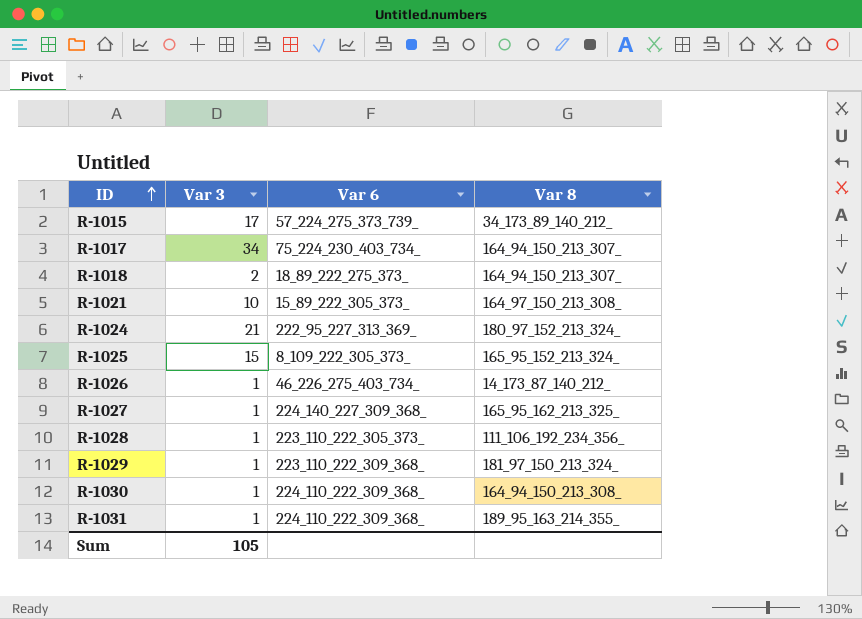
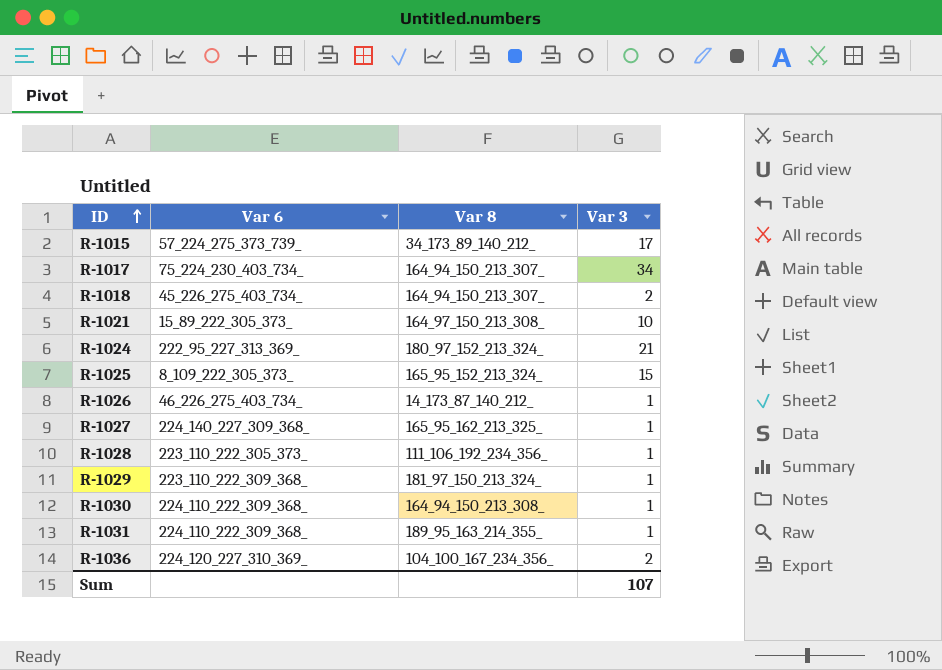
column Var 3 | position: 2 -> 4
R-1018 | Var 6: 18_89_222_275_373_ -> 45_226_275_403_734_
row R-1036: none -> 224_120_227_310_369_ | 104_100_167_234_356_ | 2
Sum | Var 3: 105 -> 107

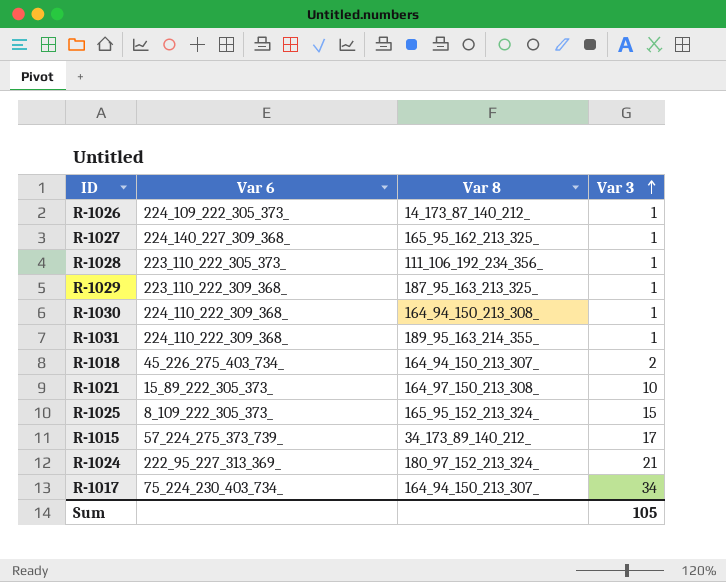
row order: ID ascending -> Var 3 ascending
row R-1036: 224_120_227_310_369_ | 104_100_167_234_356_ | 2 -> none
R-1026 | Var 6: 46_226_275_403_734_ -> 224_109_222_305_373_
R-1029 | Var 8: 181_97_150_213_324_ -> 187_95_163_213_325_
Sum | Var 3: 107 -> 105

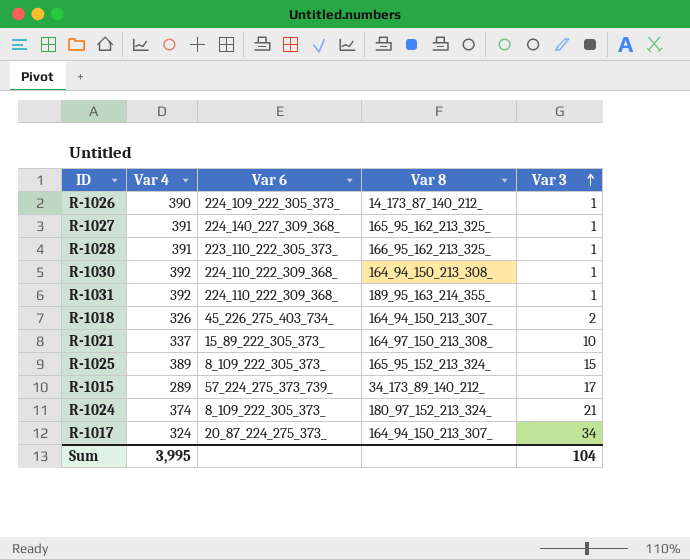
column Var 4 | position: none -> 2
row R-1029: 223_110_222_309_368_ | 187_95_163_213_325_ | 1 -> none
R-1028 | Var 8: 111_106_192_234_356_ -> 166_95_162_213_325_
R-1024 | Var 6: 222_95_227_313_369_ -> 8_109_222_305_373_
R-1017 | Var 6: 75_224_230_403_734_ -> 20_87_224_275_373_
Sum | Var 3: 105 -> 104

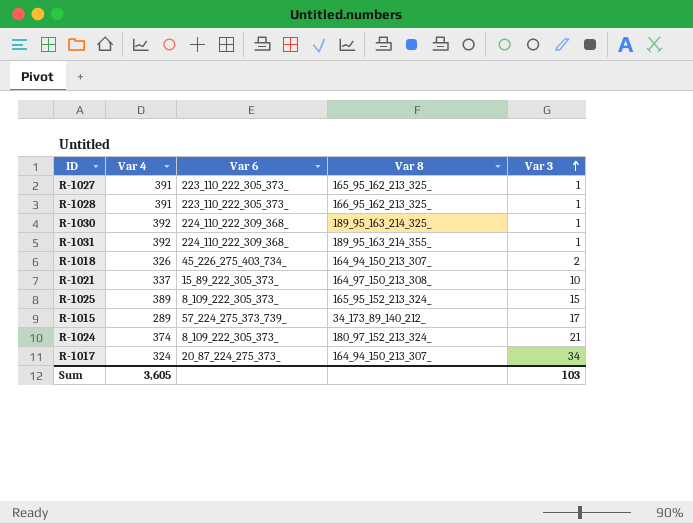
row R-1026: 390 | 224_109_222_305_373_ | 14_173_87_140_212_ | 1 -> none
R-1027 | Var 6: 224_140_227_309_368_ -> 223_110_222_305_373_
R-1030 | Var 8: 164_94_150_213_308_ -> 189_95_163_214_325_
Sum | Var 4: 3,995 -> 3,605
Sum | Var 3: 104 -> 103

